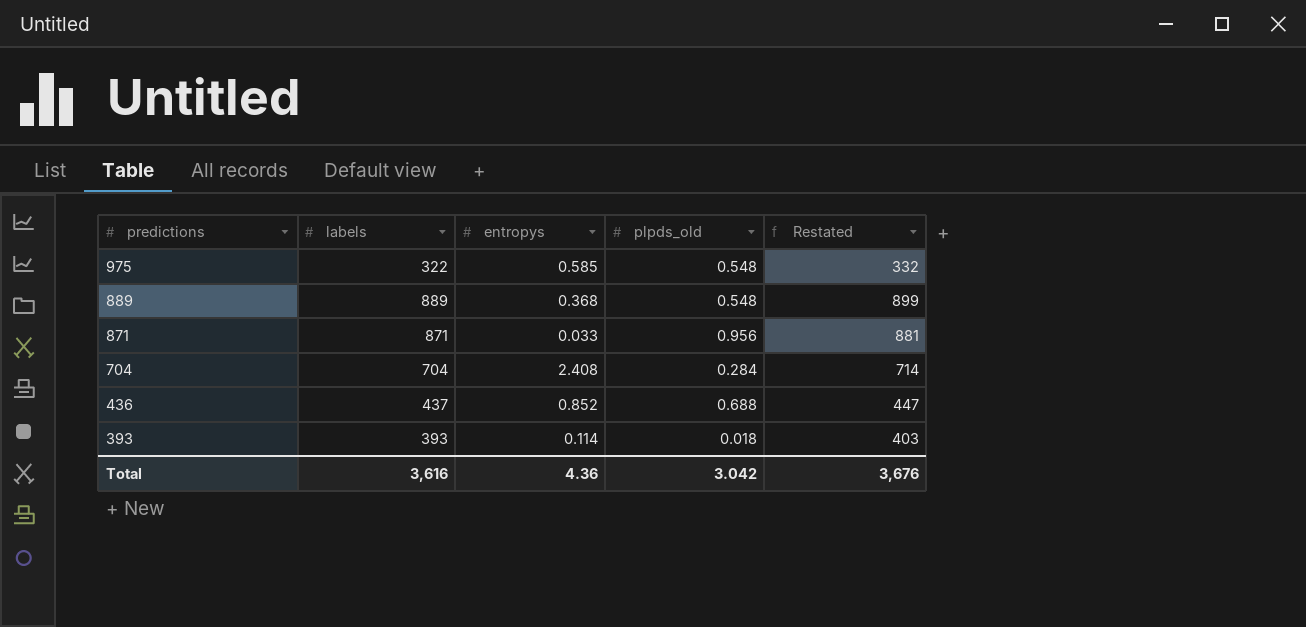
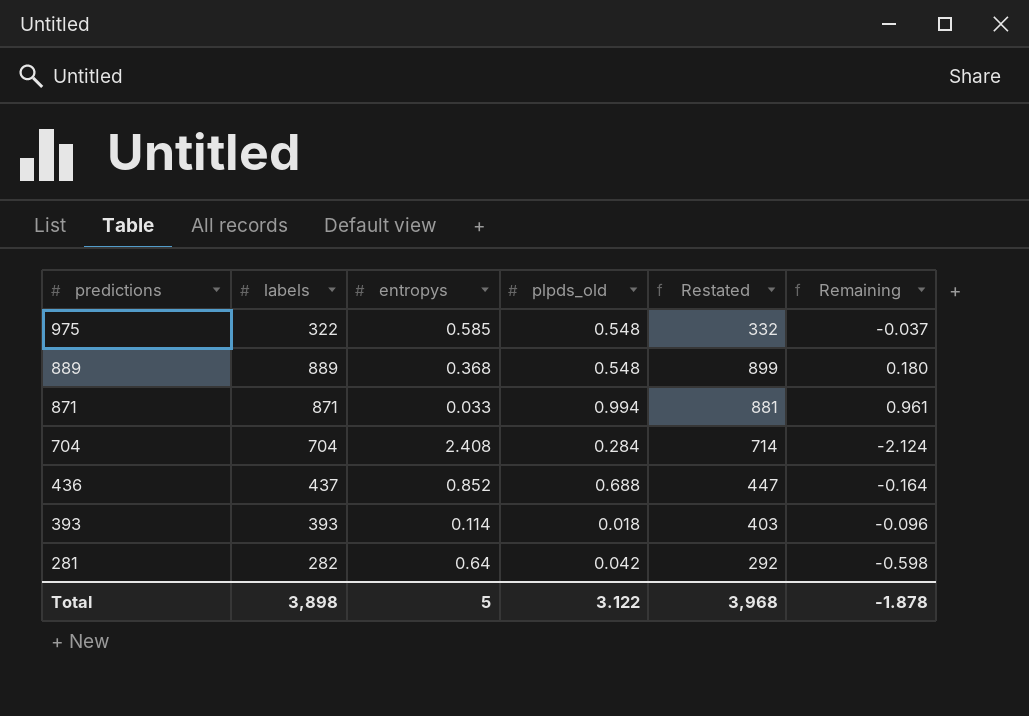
column Remaining | formula: none -> [plpds_old] - [entropys]
871 | plpds_old: 0.956 -> 0.994
row 281: none -> 282 | 0.64 | 0.042 | 292 | -0.598
Total | labels: 3,616 -> 3,898
Total | entropys: 4.36 -> 5
Total | plpds_old: 3.042 -> 3.122
Total | Restated: 3,676 -> 3,968

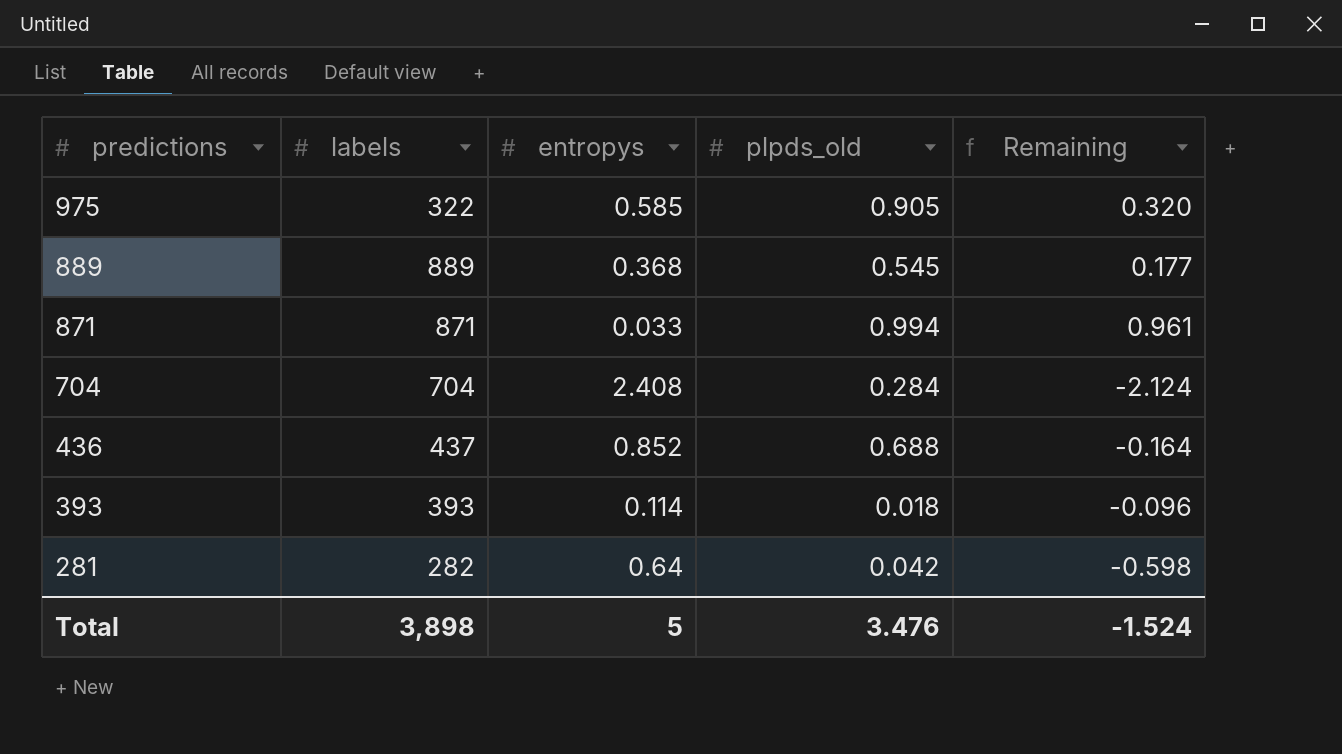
column Restated | formula: [labels] + 10 -> none
975 | plpds_old: 0.548 -> 0.905
975 | Remaining: -0.037 -> 0.320
889 | plpds_old: 0.548 -> 0.545
889 | Remaining: 0.180 -> 0.177
Total | plpds_old: 3.122 -> 3.476
Total | Remaining: -1.878 -> -1.524

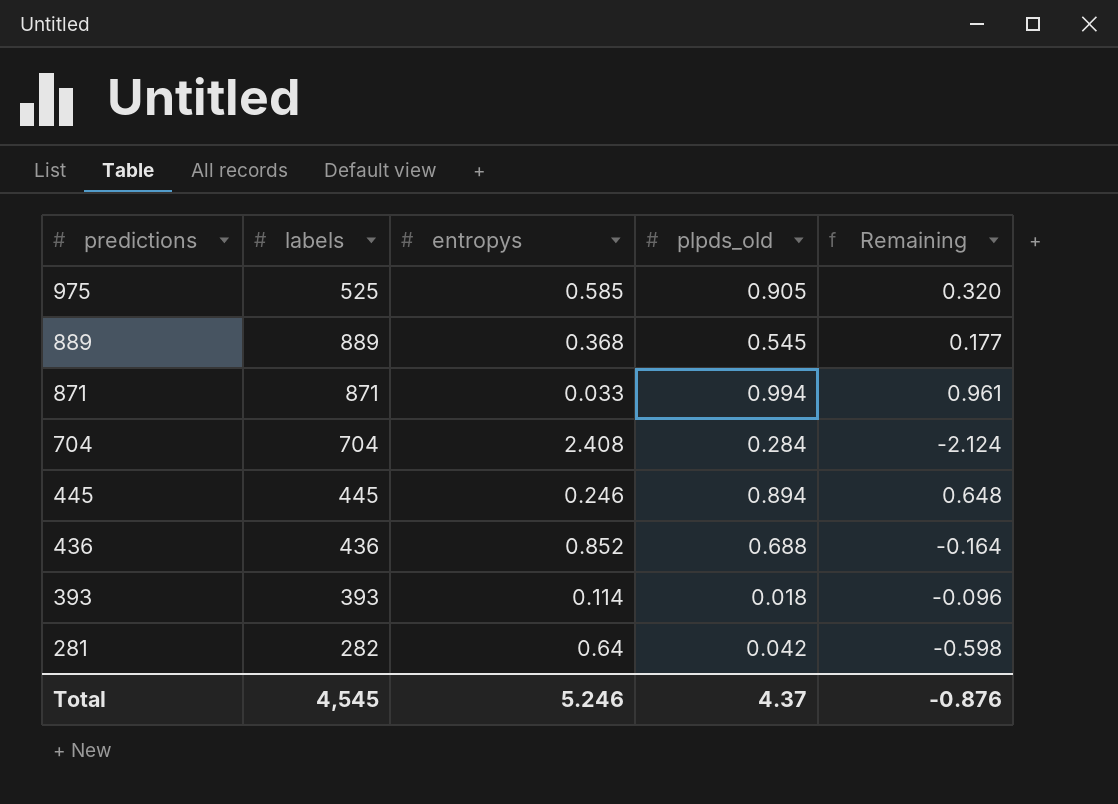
975 | labels: 322 -> 525
row 445: none -> 445 | 0.246 | 0.894 | 0.648
436 | labels: 437 -> 436
Total | labels: 3,898 -> 4,545
Total | entropys: 5 -> 5.246
Total | plpds_old: 3.476 -> 4.37
Total | Remaining: -1.524 -> -0.876

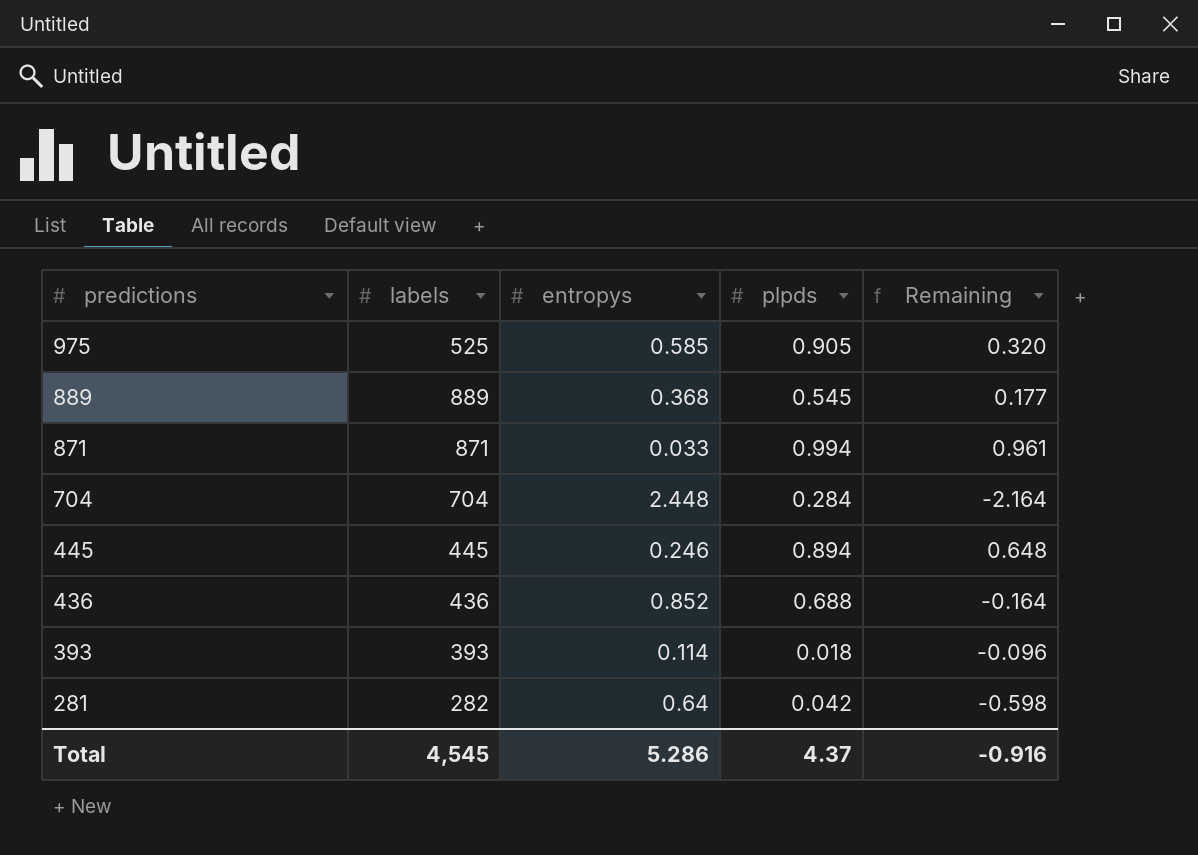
column name: plpds_old -> plpds
704 | entropys: 2.408 -> 2.448
704 | Remaining: -2.124 -> -2.164
Total | entropys: 5.246 -> 5.286
Total | Remaining: -0.876 -> -0.916

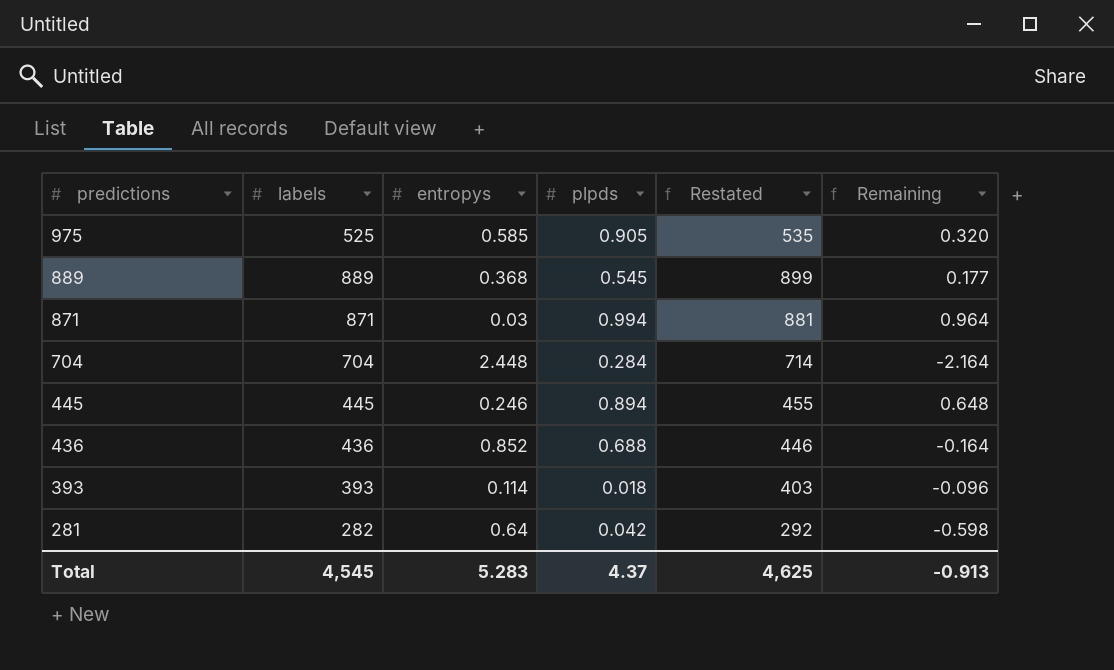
column Restated | formula: none -> [labels] + 10
871 | entropys: 0.033 -> 0.03
871 | Remaining: 0.961 -> 0.964
Total | entropys: 5.286 -> 5.283
Total | Remaining: -0.916 -> -0.913

